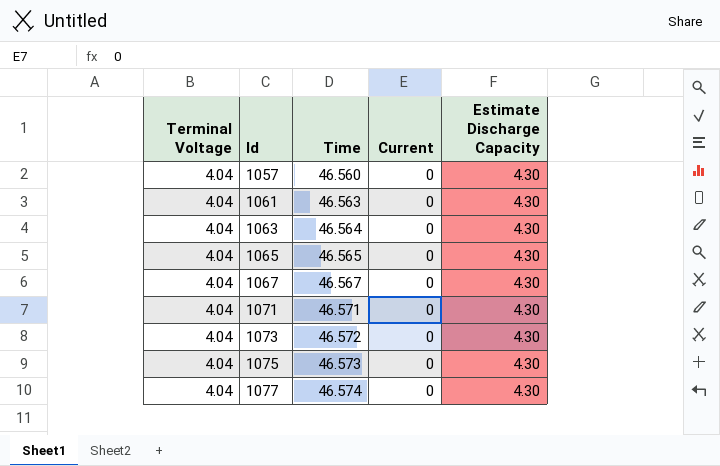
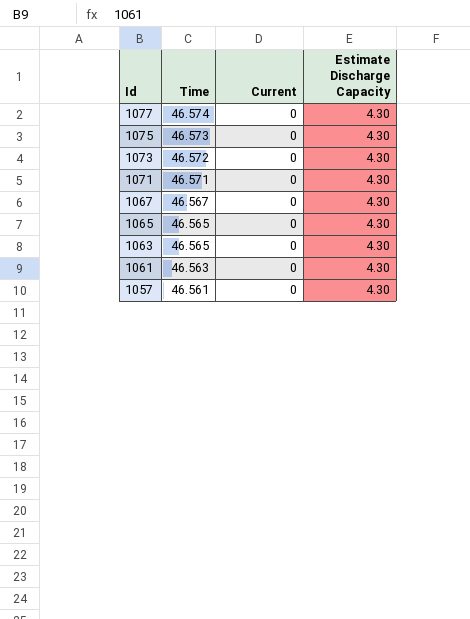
row order: Id ascending -> Id descending
column Terminal Voltage | position: 1 -> none
1063 | Time: 46.564 -> 46.565
1057 | Time: 46.560 -> 46.561

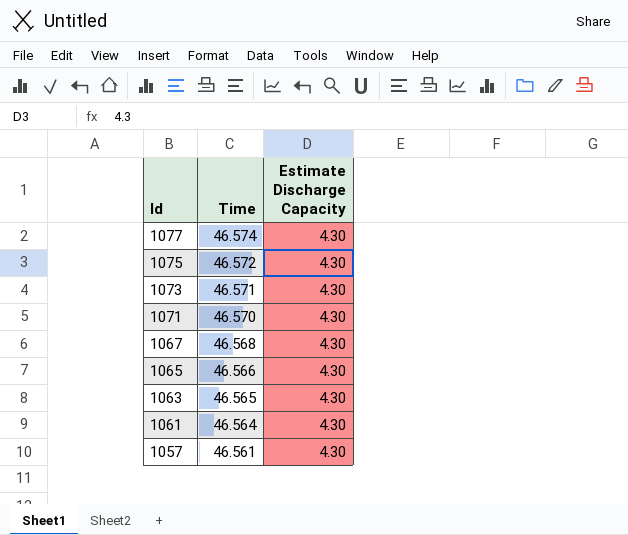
column Current | position: 3 -> none
1075 | Time: 46.573 -> 46.572
1073 | Time: 46.572 -> 46.571
1071 | Time: 46.571 -> 46.570
1067 | Time: 46.567 -> 46.568
1065 | Time: 46.565 -> 46.566
1061 | Time: 46.563 -> 46.564

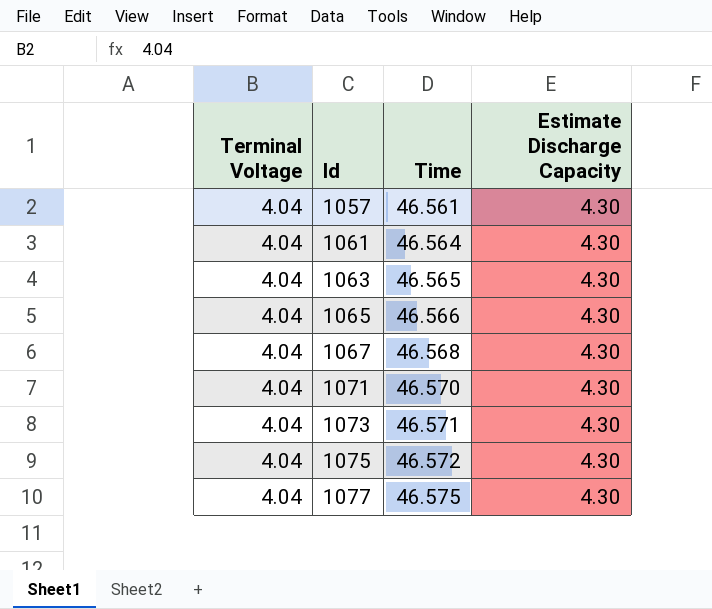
row order: Id descending -> Id ascending
column Terminal Voltage | position: none -> 1
1077 | Time: 46.574 -> 46.575

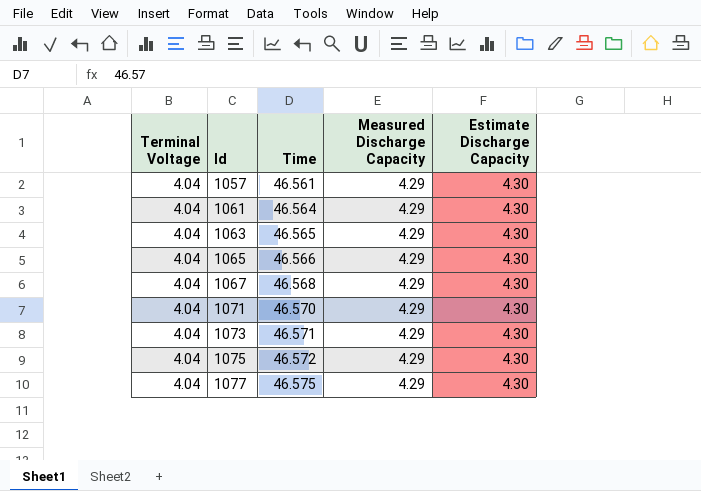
column Measured Discharge Capacity | position: none -> 4

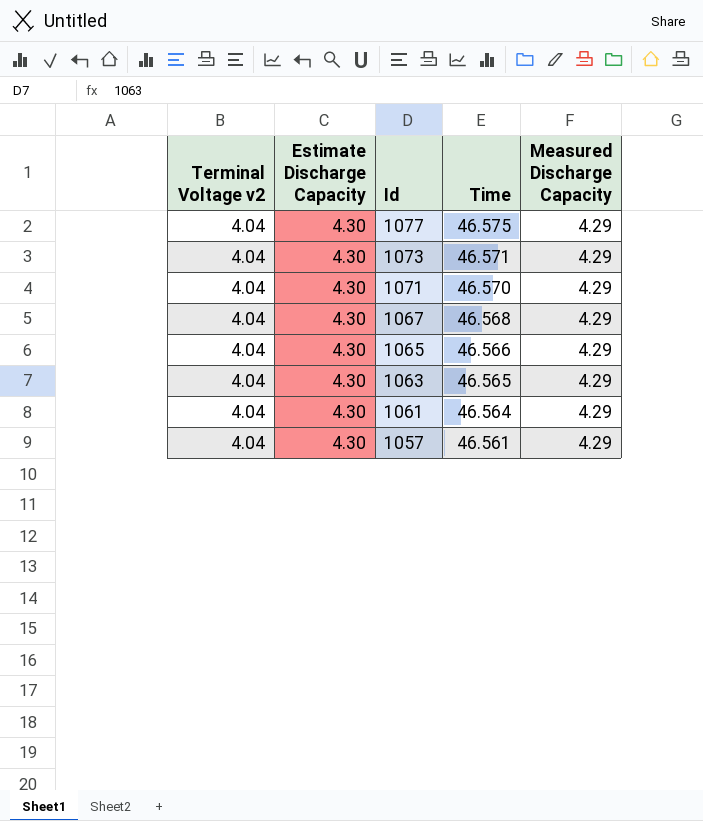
row order: Id ascending -> Id descending
column name: Terminal Voltage -> Terminal Voltage v2
column Estimate Discharge Capacity | position: 5 -> 2
row 1075: 4.04 | 46.572 | 4.29 | 4.30 -> none

